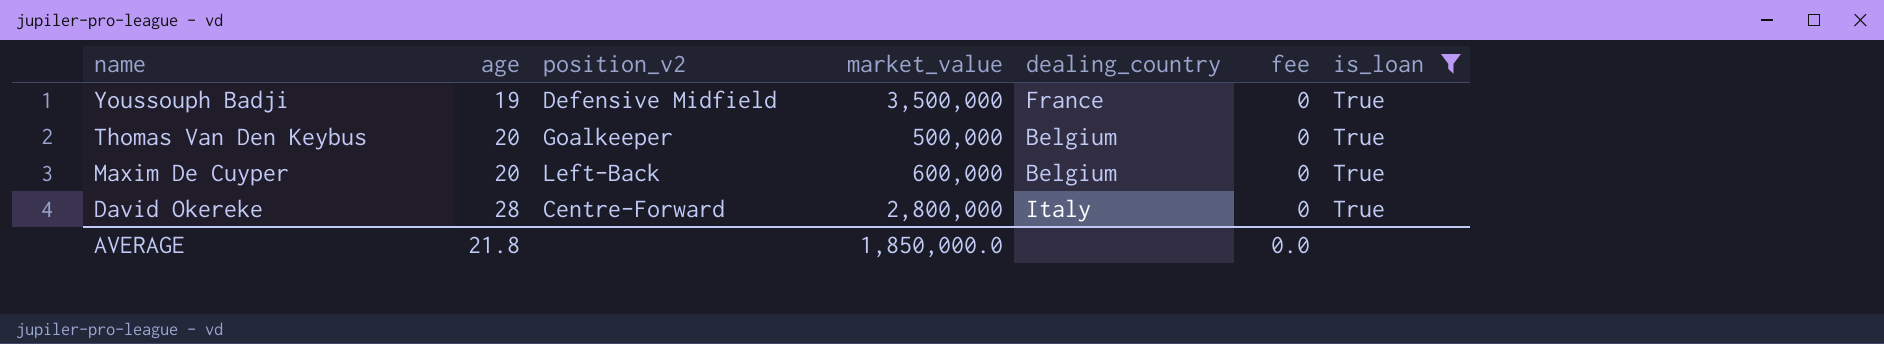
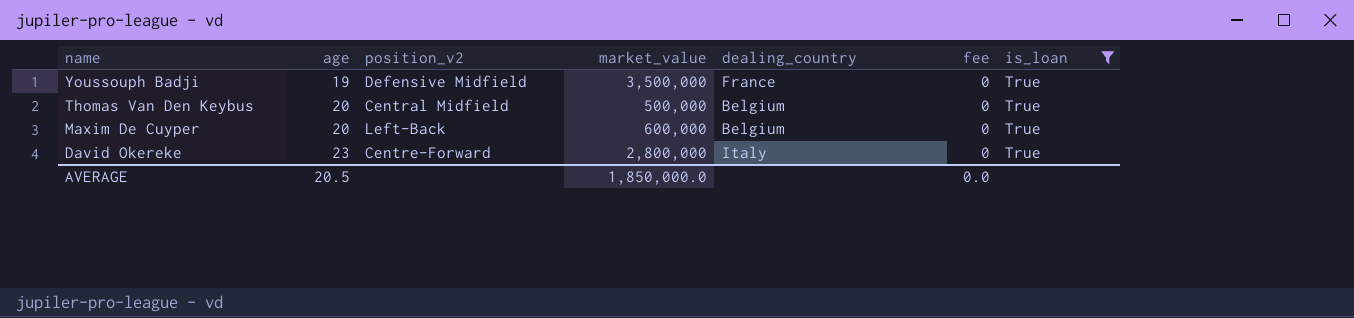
Thomas Van Den Keybus | position_v2: Goalkeeper -> Central Midfield
David Okereke | age: 28 -> 23
AVERAGE | age: 21.8 -> 20.5

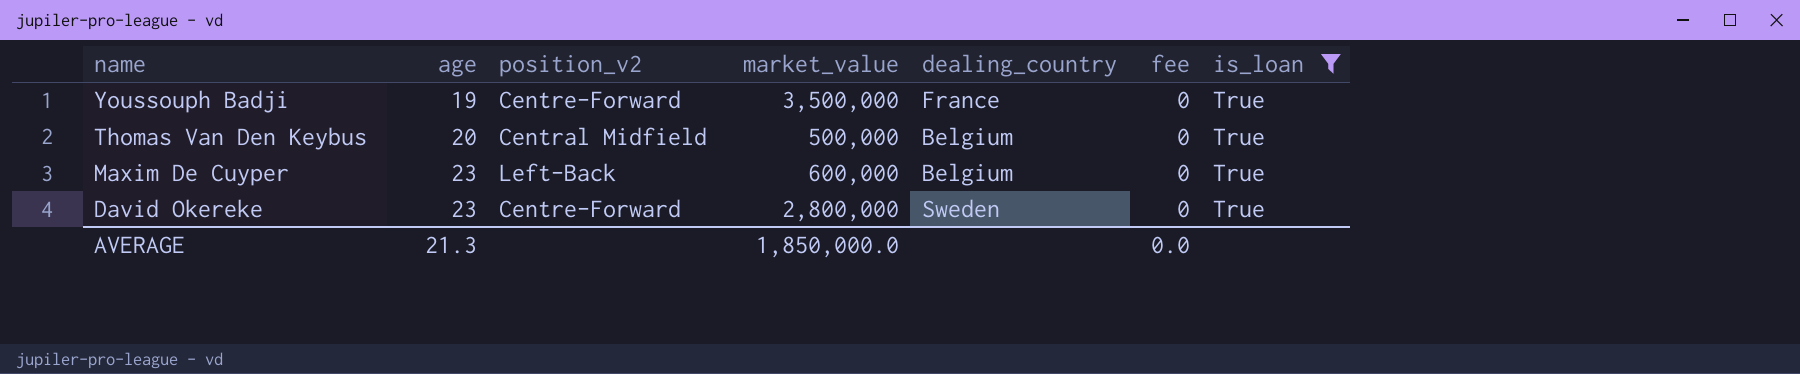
Youssouph Badji | position_v2: Defensive Midfield -> Centre-Forward
Maxim De Cuyper | age: 20 -> 23
David Okereke | dealing_country: Italy -> Sweden
AVERAGE | age: 20.5 -> 21.3

